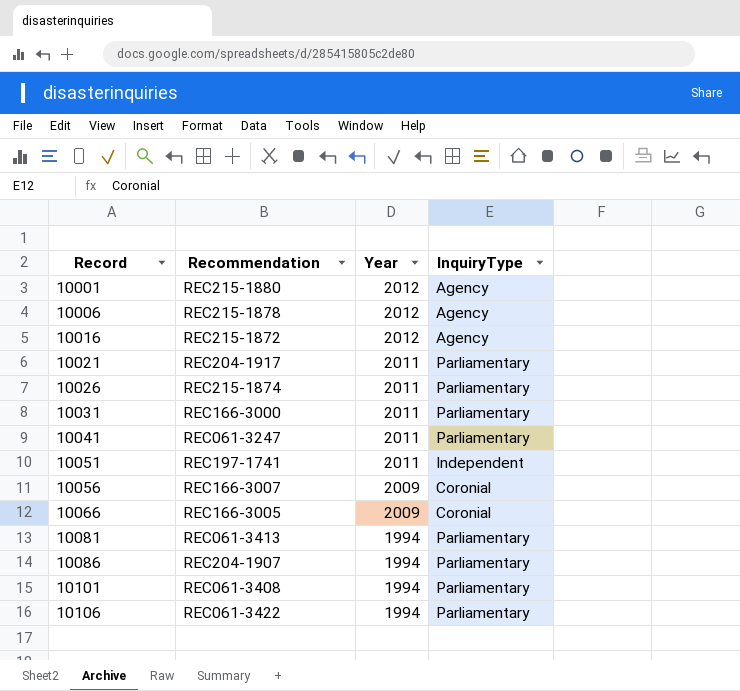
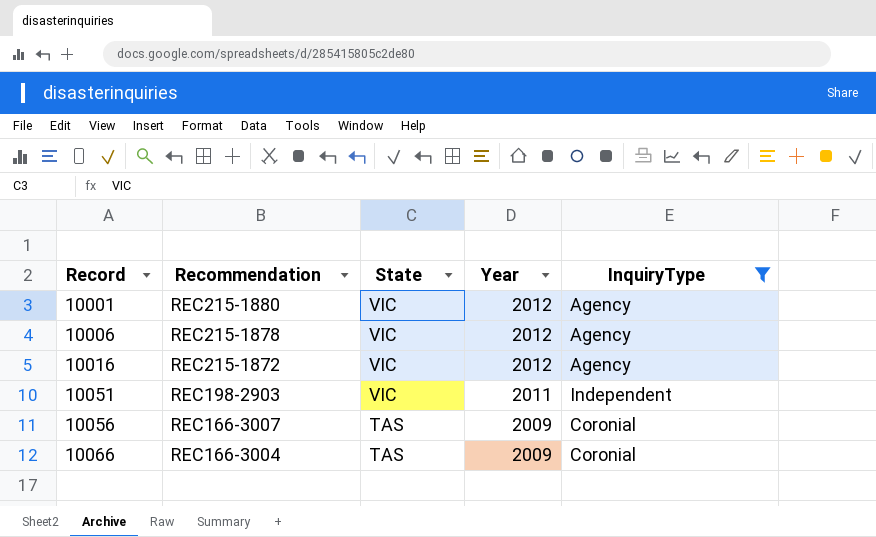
filter: none -> InquiryType != Parliamentary
column State | position: none -> 3
10051 | Recommendation: REC197-1741 -> REC198-2903
10066 | Recommendation: REC166-3005 -> REC166-3004

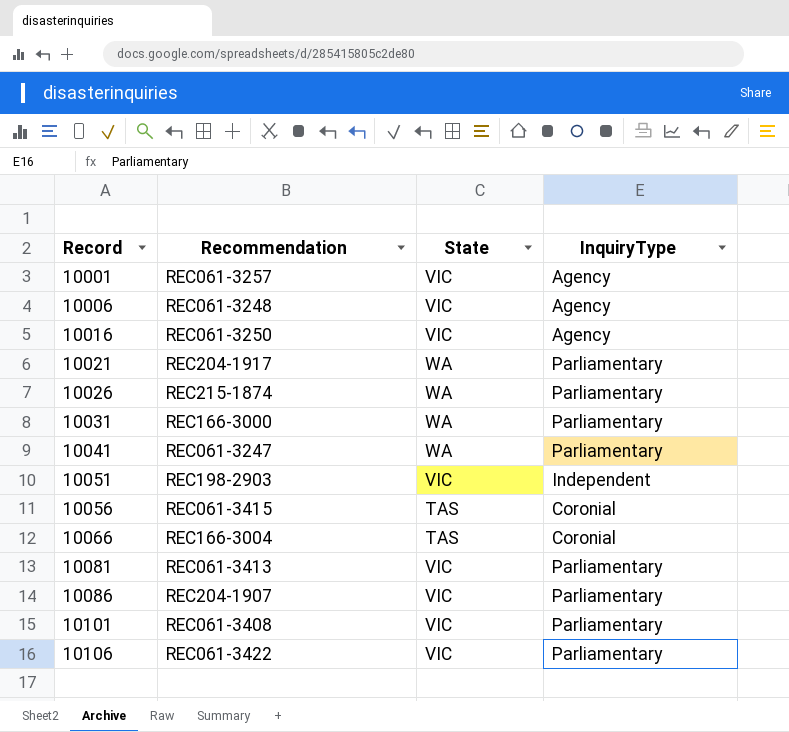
filter: InquiryType != Parliamentary -> none
column Year | position: 4 -> none
10001 | Recommendation: REC215-1880 -> REC061-3257
10006 | Recommendation: REC215-1878 -> REC061-3248
10016 | Recommendation: REC215-1872 -> REC061-3250
10056 | Recommendation: REC166-3007 -> REC061-3415

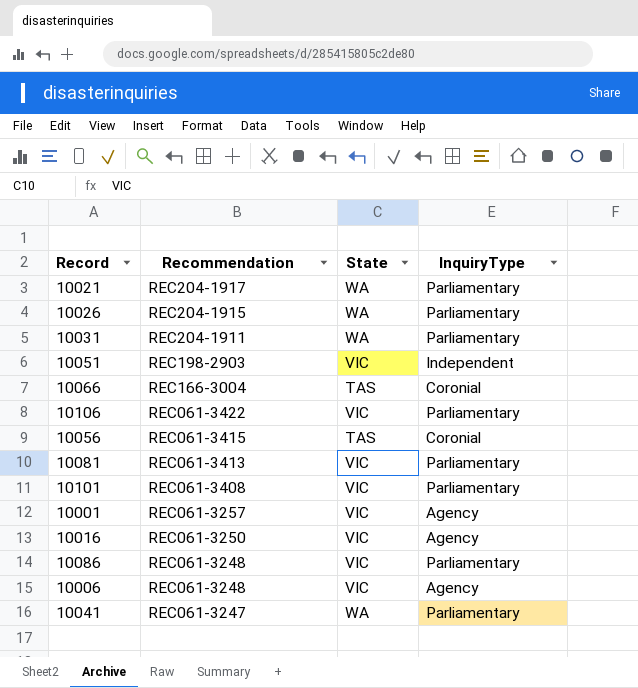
row order: Record ascending -> Recommendation descending
10026 | Recommendation: REC215-1874 -> REC204-1915
10031 | Recommendation: REC166-3000 -> REC204-1911
10086 | Recommendation: REC204-1907 -> REC061-3248

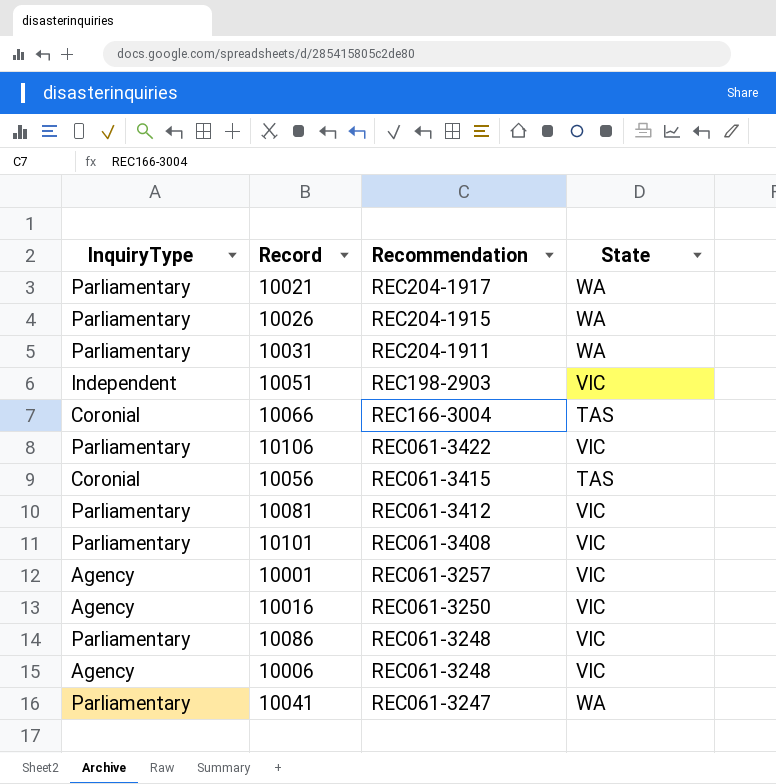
column InquiryType | position: 4 -> 1
10081 | Recommendation: REC061-3413 -> REC061-3412

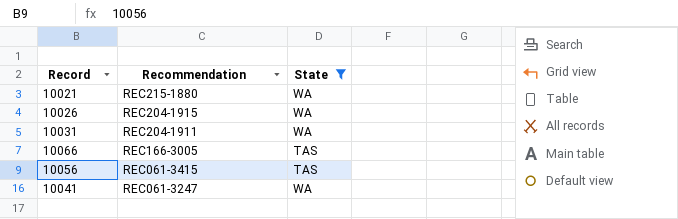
filter: none -> State != VIC
column InquiryType | position: 1 -> none
10021 | Recommendation: REC204-1917 -> REC215-1880
10066 | Recommendation: REC166-3004 -> REC166-3005

